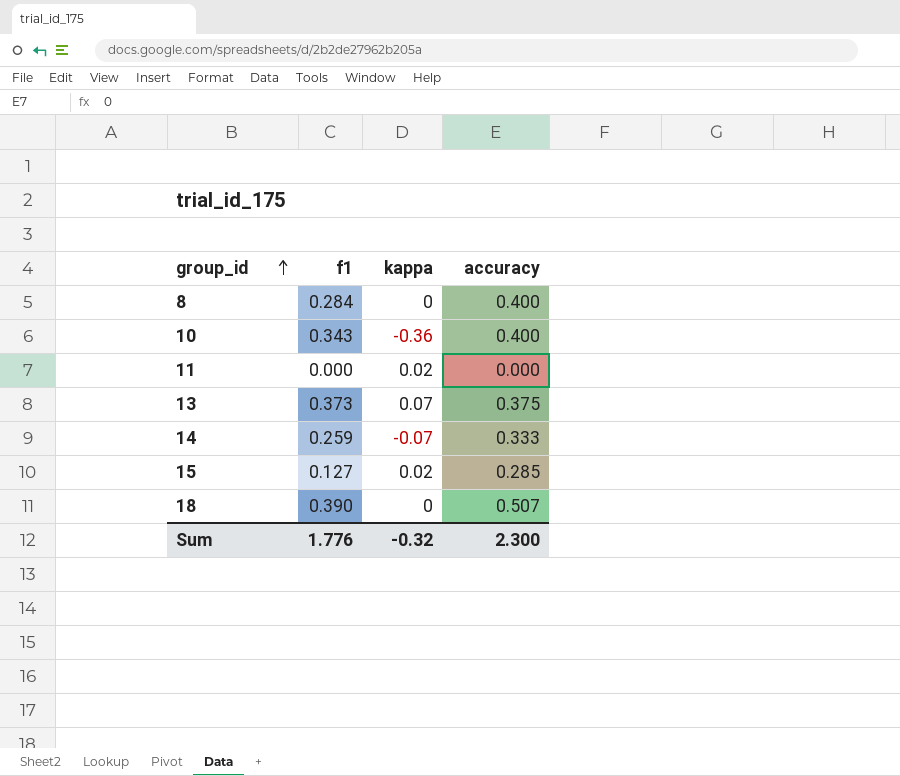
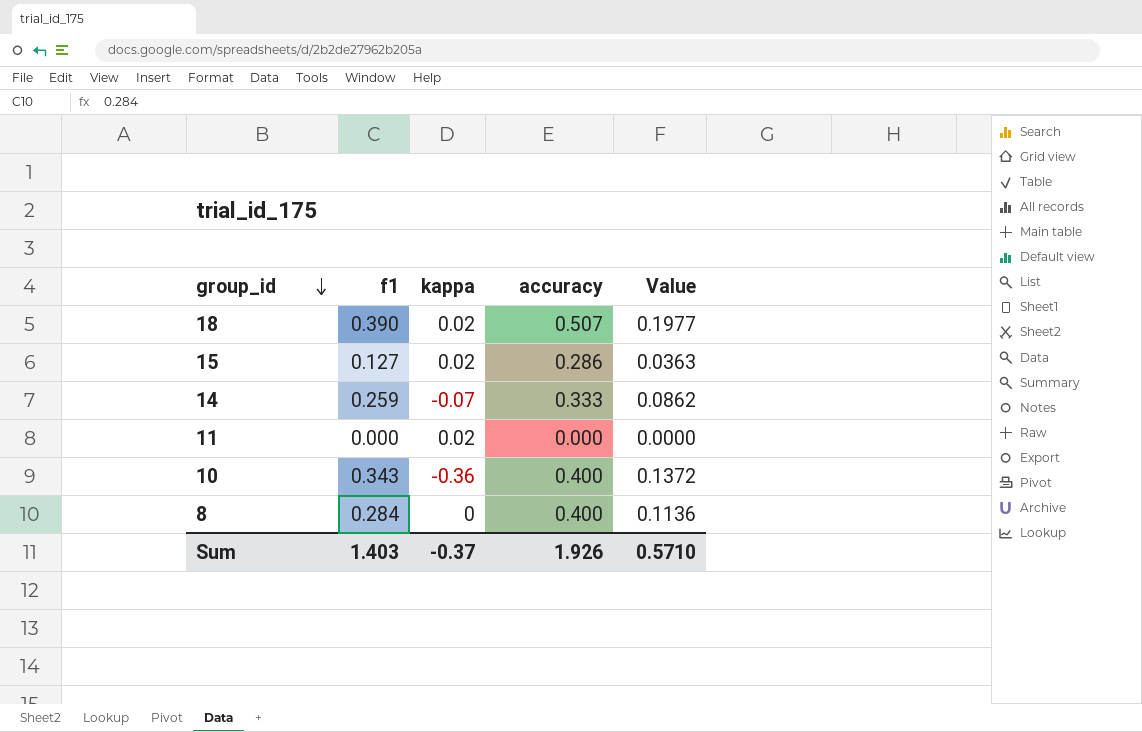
row order: group_id ascending -> group_id descending
column Value | formula: none -> [f1] * [accuracy]
row 13: 0.373 | 0.07 | 0.375 -> none
18 | kappa: 0 -> 0.02
15 | accuracy: 0.285 -> 0.286
Sum | f1: 1.776 -> 1.403
Sum | kappa: -0.32 -> -0.37
Sum | accuracy: 2.300 -> 1.926

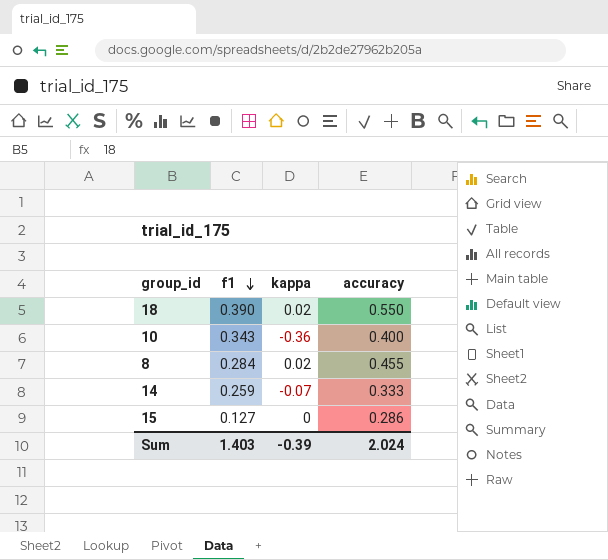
row order: group_id descending -> f1 descending
column Value | formula: [f1] * [accuracy] -> none
row 11: 0.000 | 0.02 | 0.000 | 0.0000 -> none
18 | accuracy: 0.507 -> 0.550
8 | kappa: 0 -> 0.02
8 | accuracy: 0.400 -> 0.455
15 | kappa: 0.02 -> 0
Sum | kappa: -0.37 -> -0.39
Sum | accuracy: 1.926 -> 2.024

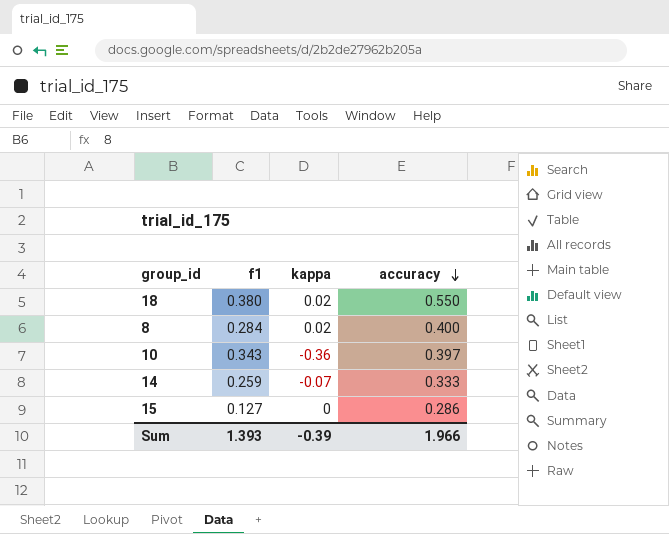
row order: f1 descending -> accuracy descending
18 | f1: 0.390 -> 0.380
8 | accuracy: 0.455 -> 0.400
10 | accuracy: 0.400 -> 0.397
Sum | f1: 1.403 -> 1.393
Sum | accuracy: 2.024 -> 1.966

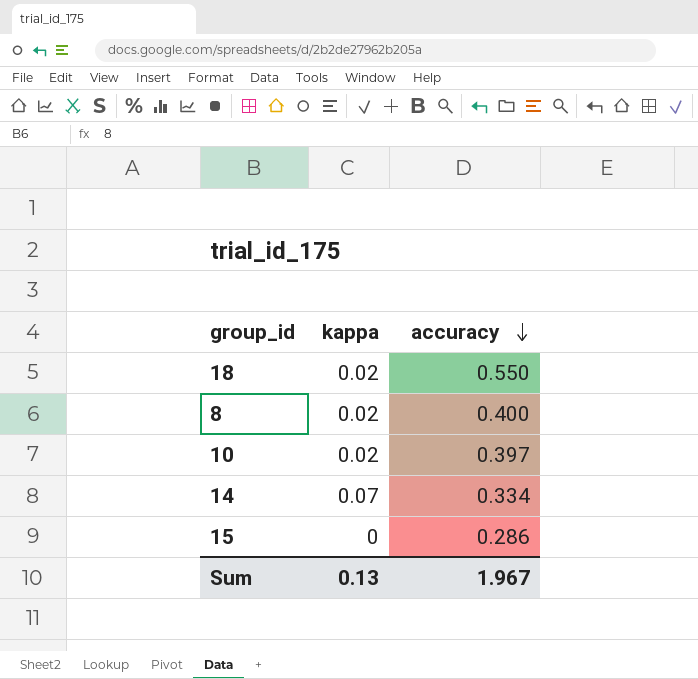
column f1 | position: 2 -> none
10 | kappa: -0.36 -> 0.02
14 | kappa: -0.07 -> 0.07
14 | accuracy: 0.333 -> 0.334
Sum | kappa: -0.39 -> 0.13
Sum | accuracy: 1.966 -> 1.967

